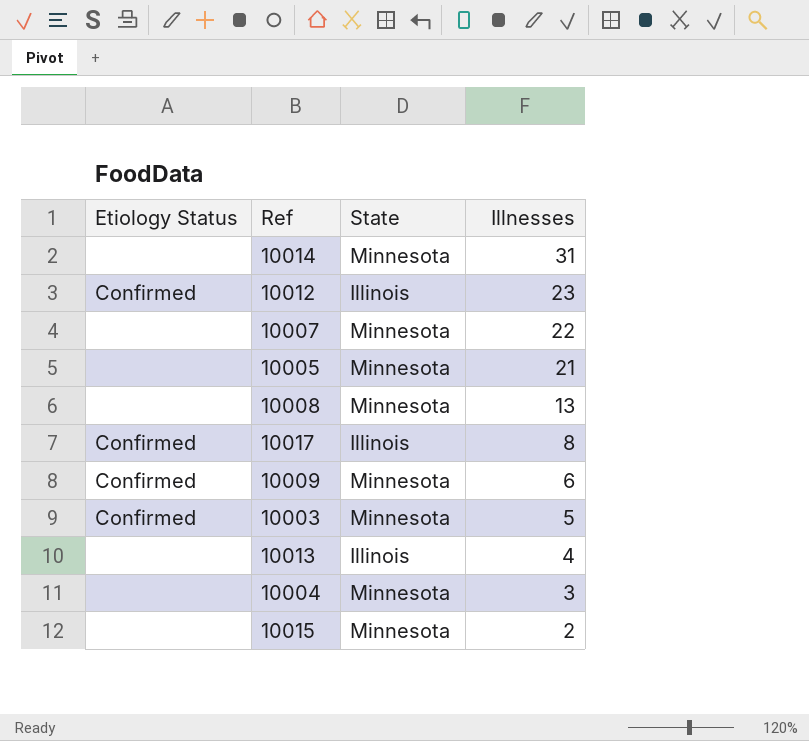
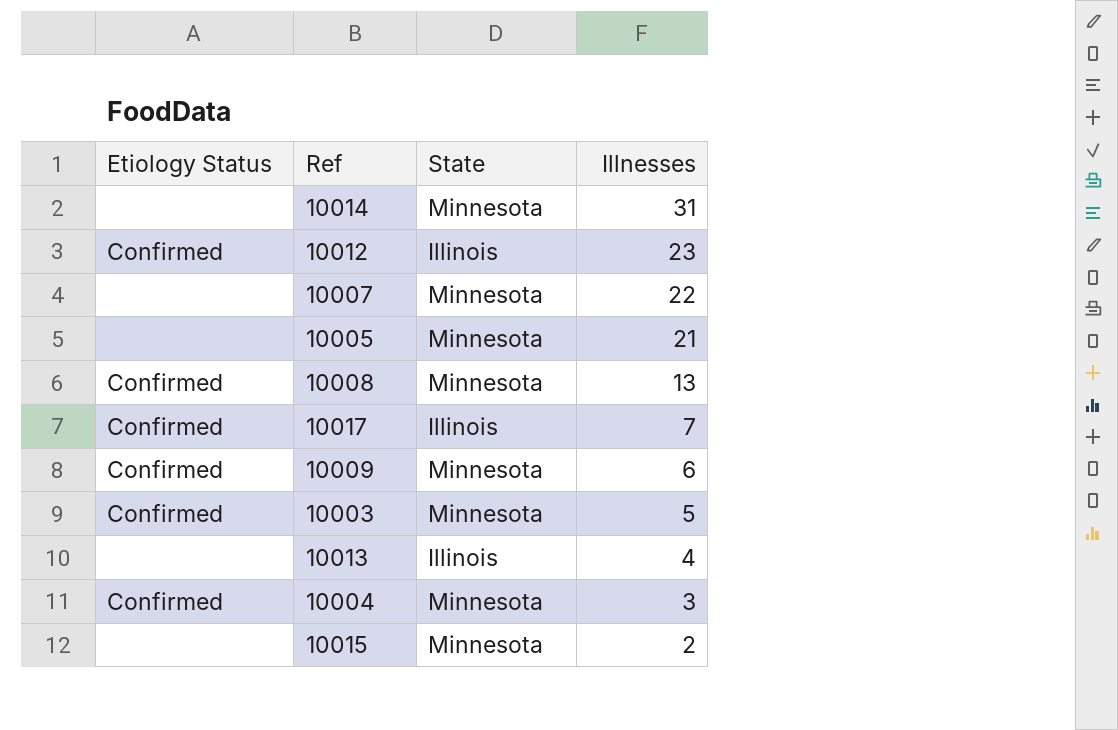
10008 | Etiology Status: none -> Confirmed
10017 | Illnesses: 8 -> 7
10004 | Etiology Status: none -> Confirmed

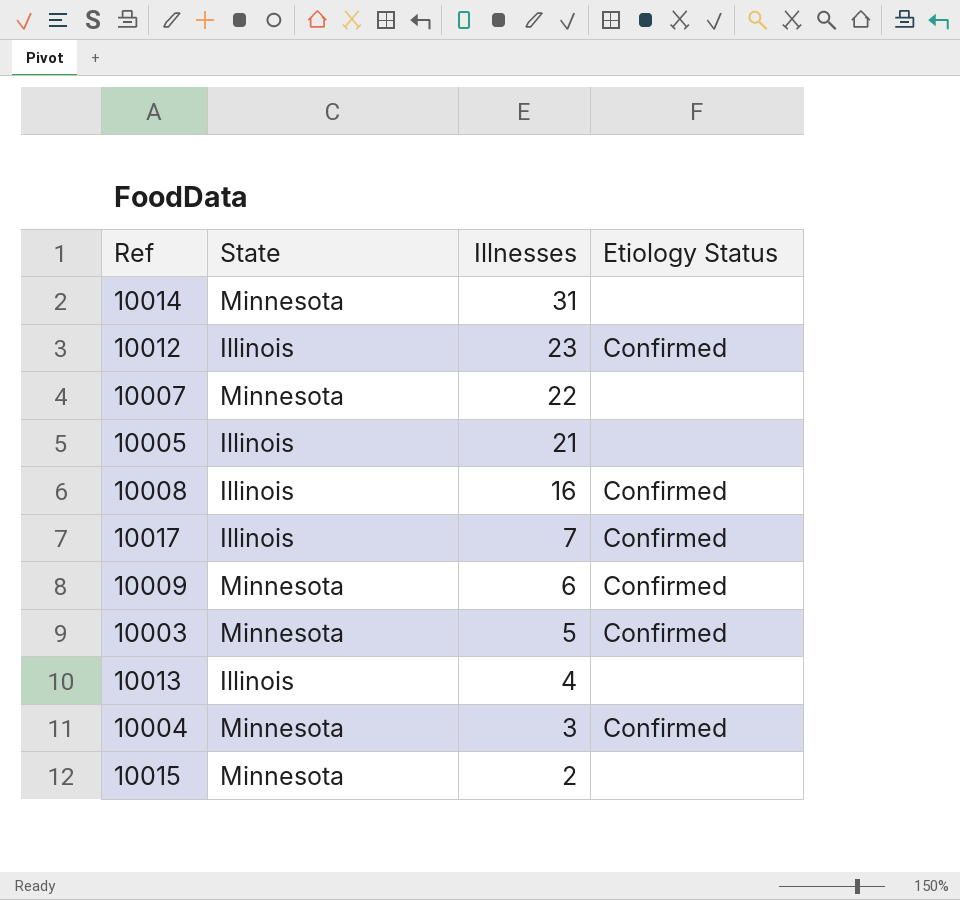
column Etiology Status | position: 1 -> 4
10005 | State: Minnesota -> Illinois
10008 | State: Minnesota -> Illinois
10008 | Illnesses: 13 -> 16

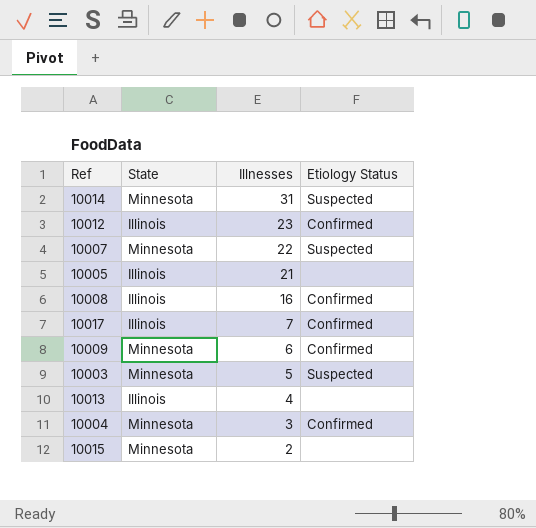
10014 | Etiology Status: none -> Suspected
10007 | Etiology Status: none -> Suspected
10003 | Etiology Status: Confirmed -> Suspected

